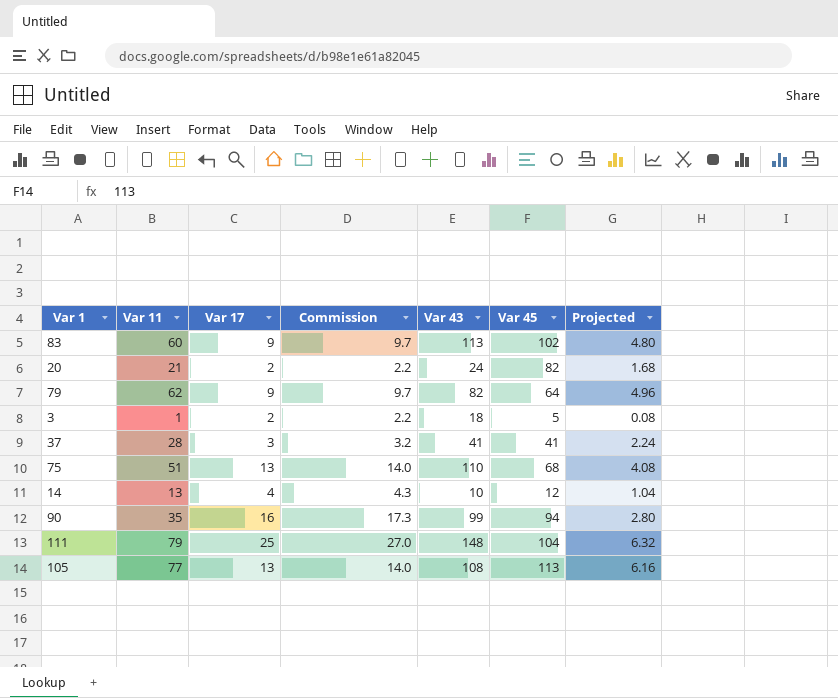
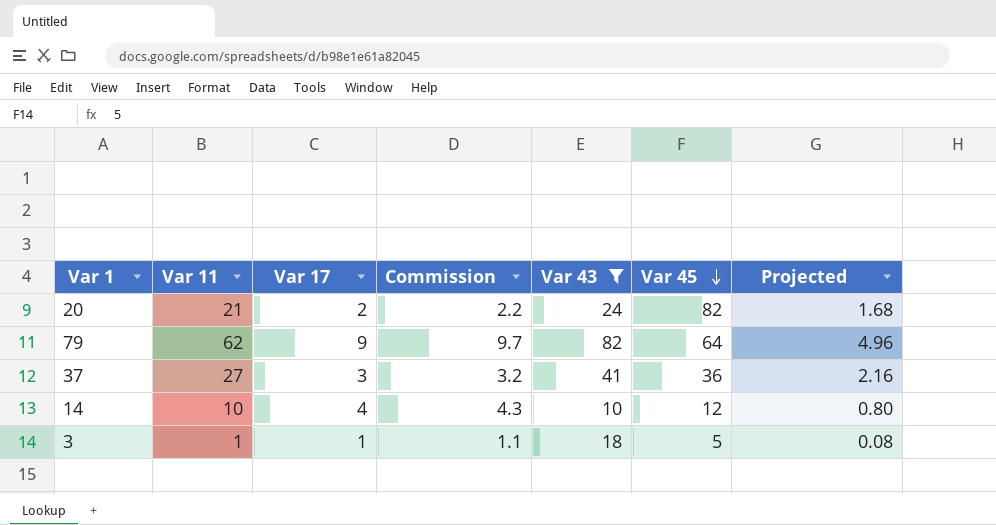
filter: none -> Var 43 <= 82
row order: none -> Var 45 descending
37 | Var 11: 28 -> 27
37 | Var 45: 41 -> 36
37 | Projected: 2.24 -> 2.16
14 | Var 11: 13 -> 10
14 | Projected: 1.04 -> 0.80
3 | Var 17: 2 -> 1
3 | Commission: 2.2 -> 1.1

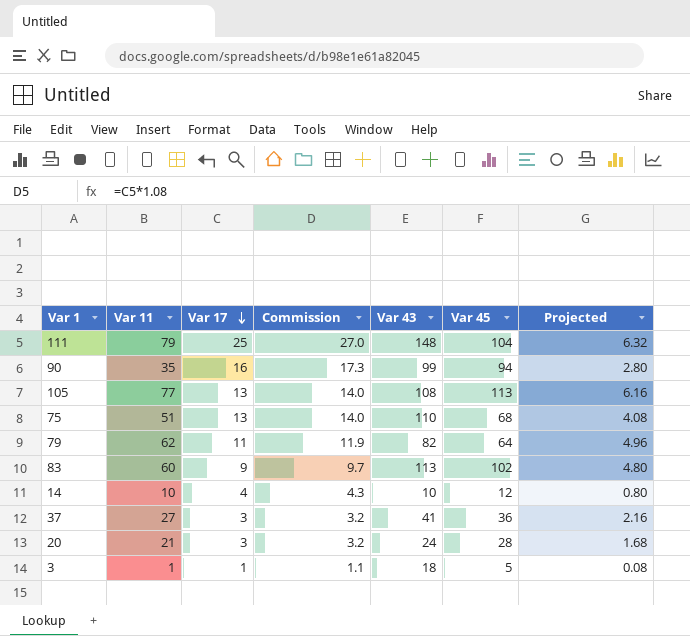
filter: Var 43 <= 82 -> none
row order: Var 45 descending -> Var 17 descending
79 | Var 17: 9 -> 11
79 | Commission: 9.7 -> 11.9
20 | Var 17: 2 -> 3
20 | Commission: 2.2 -> 3.2
20 | Var 45: 82 -> 28

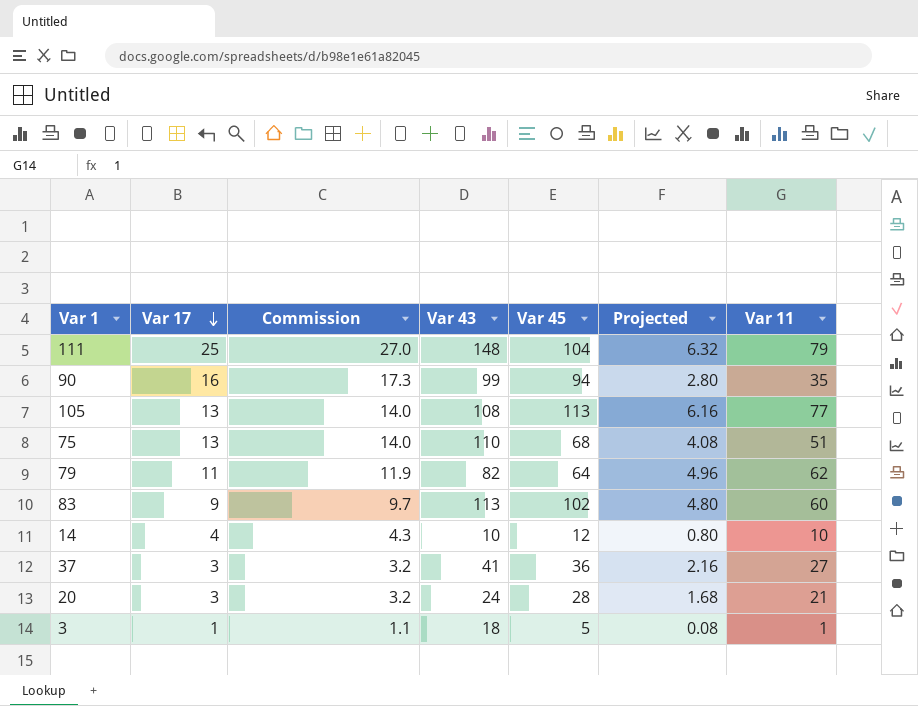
column Var 11 | position: 2 -> 7

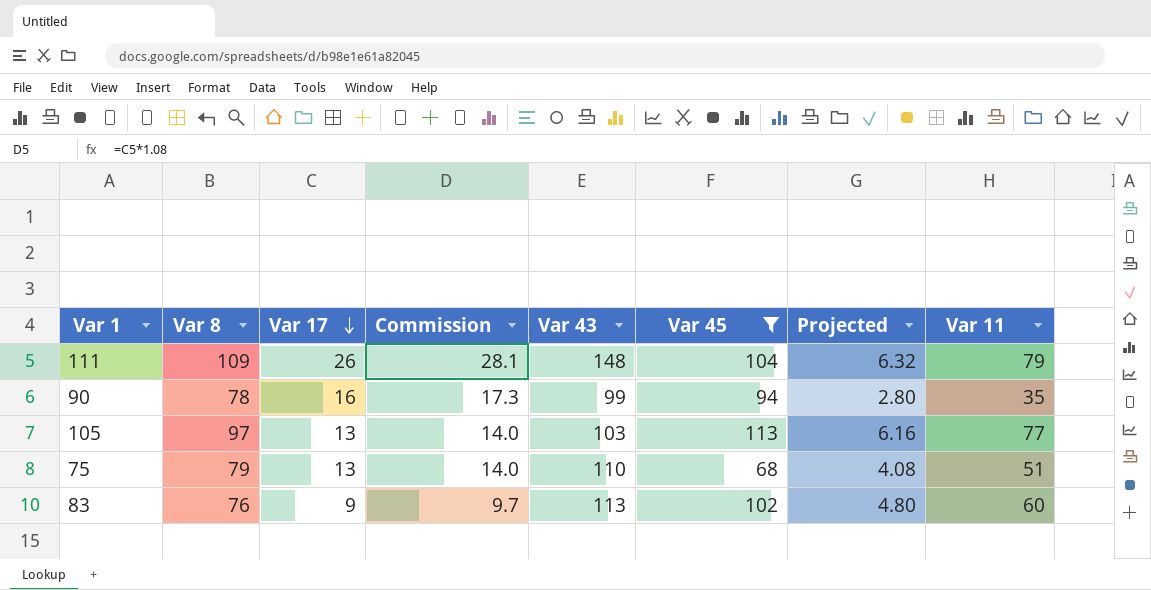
filter: none -> Var 45 >= 68
column Var 8 | position: none -> 2
111 | Var 17: 25 -> 26
111 | Commission: 27.0 -> 28.1
105 | Var 43: 108 -> 103

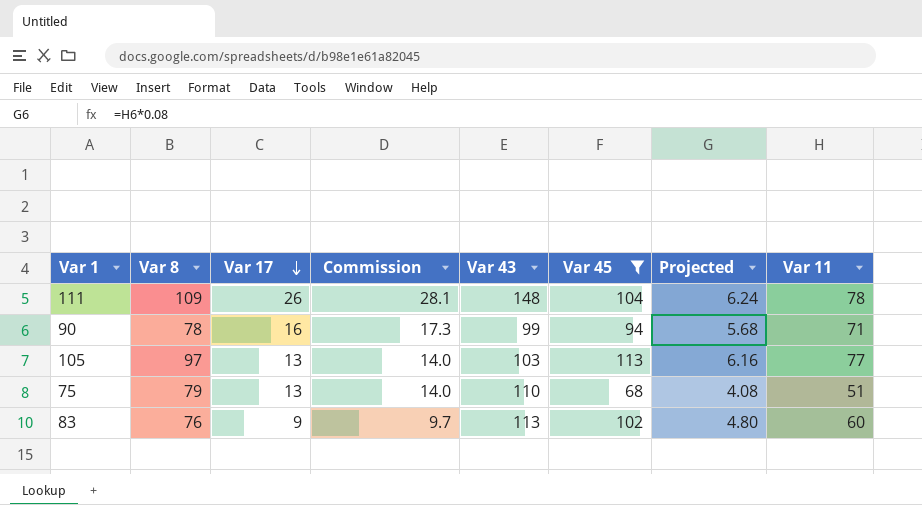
111 | Projected: 6.32 -> 6.24
111 | Var 11: 79 -> 78
90 | Projected: 2.80 -> 5.68
90 | Var 11: 35 -> 71

